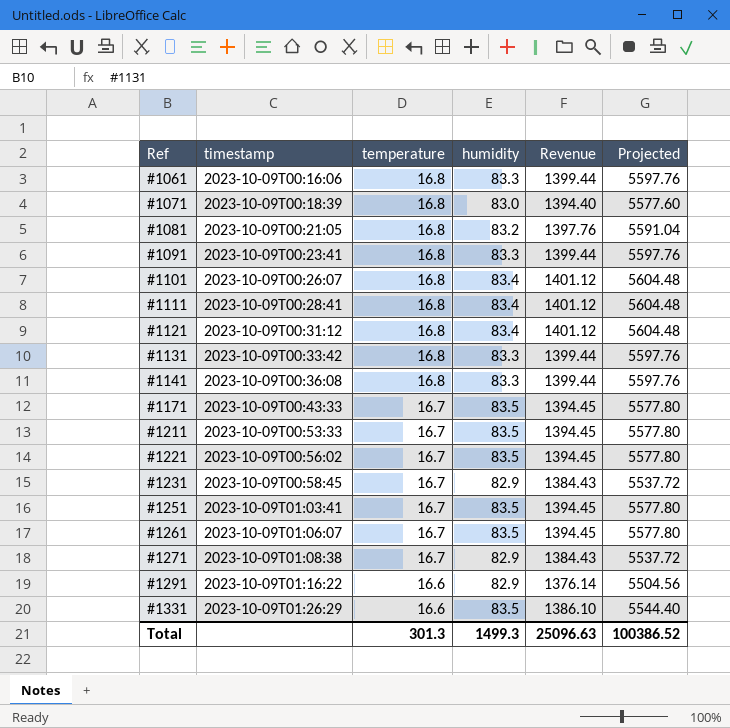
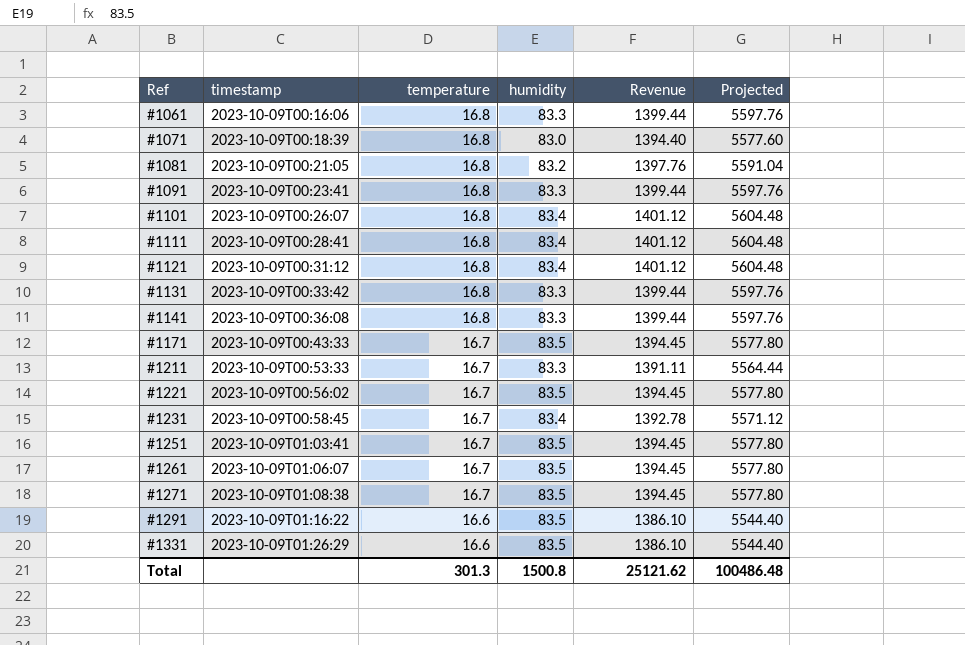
#1211 | humidity: 83.5 -> 83.3
#1211 | Revenue: 1394.45 -> 1391.11
#1211 | Projected: 5577.80 -> 5564.44
#1231 | humidity: 82.9 -> 83.4
#1231 | Revenue: 1384.43 -> 1392.78
#1231 | Projected: 5537.72 -> 5571.12
#1271 | humidity: 82.9 -> 83.5
#1271 | Revenue: 1384.43 -> 1394.45
#1271 | Projected: 5537.72 -> 5577.80
#1291 | humidity: 82.9 -> 83.5
#1291 | Revenue: 1376.14 -> 1386.10
#1291 | Projected: 5504.56 -> 5544.40
Total | humidity: 1499.3 -> 1500.8
Total | Revenue: 25096.63 -> 25121.62
Total | Projected: 100386.52 -> 100486.48

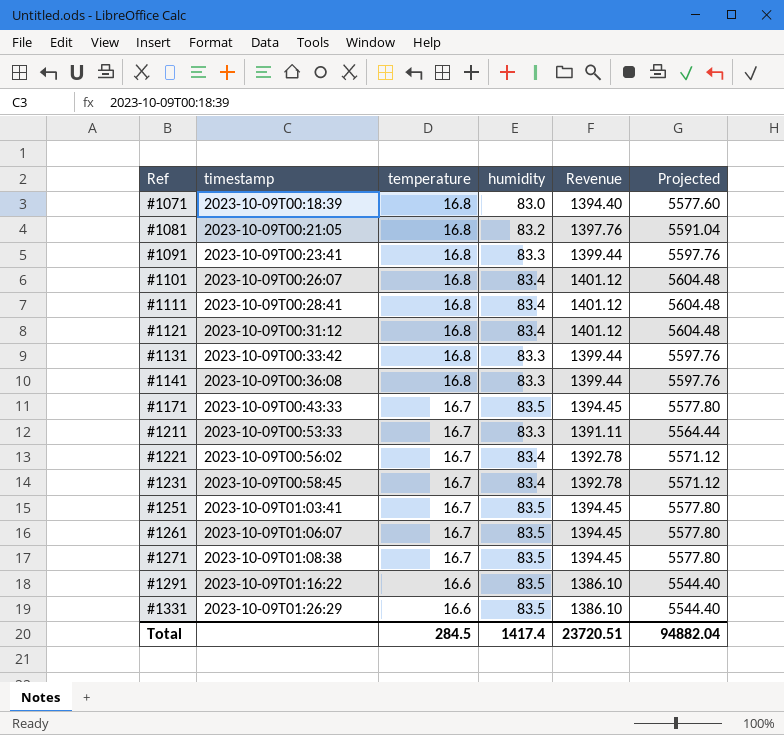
row #1061: 2023-10-09T00:16:06 | 16.8 | 83.3 | 1399.44 | 5597.76 -> none
#1221 | humidity: 83.5 -> 83.4
#1221 | Revenue: 1394.45 -> 1392.78
#1221 | Projected: 5577.80 -> 5571.12
Total | temperature: 301.3 -> 284.5
Total | humidity: 1500.8 -> 1417.4
Total | Revenue: 25121.62 -> 23720.51
Total | Projected: 100486.48 -> 94882.04

